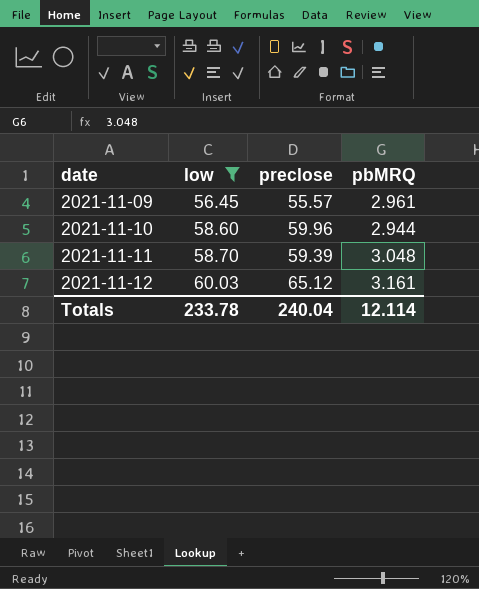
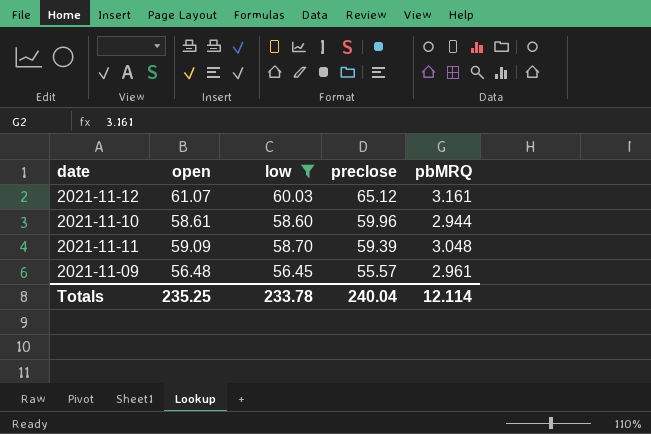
row order: date ascending -> preclose descending
column open | position: none -> 2

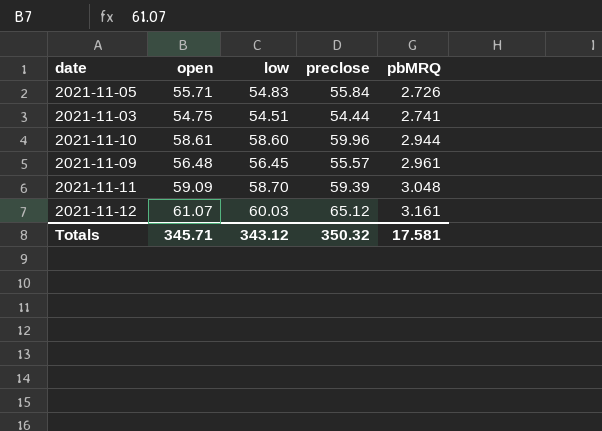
filter: low >= 56.45 -> none
row order: preclose descending -> pbMRQ ascending
Totals | open: 235.25 -> 345.71
Totals | low: 233.78 -> 343.12
Totals | preclose: 240.04 -> 350.32
Totals | pbMRQ: 12.114 -> 17.581

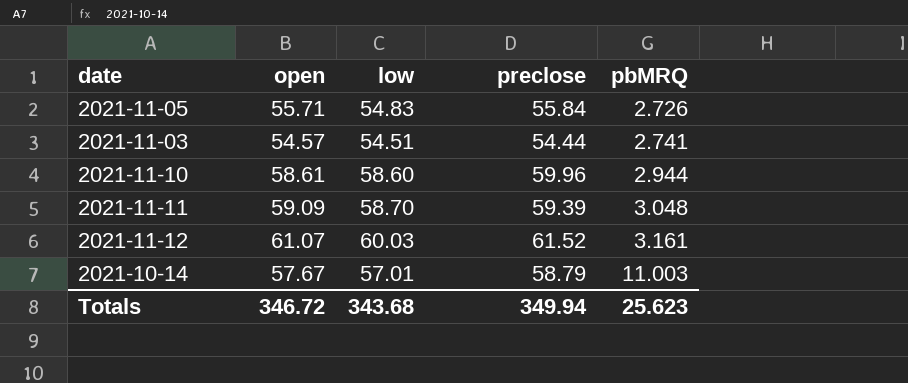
row 2021-11-09: 56.48 | 56.45 | 55.57 | 2.961 -> none
2021-11-03 | open: 54.75 -> 54.57
2021-11-12 | preclose: 65.12 -> 61.52
row 2021-10-14: none -> 57.67 | 57.01 | 58.79 | 11.003
Totals | open: 345.71 -> 346.72
Totals | low: 343.12 -> 343.68
Totals | preclose: 350.32 -> 349.94
Totals | pbMRQ: 17.581 -> 25.623

